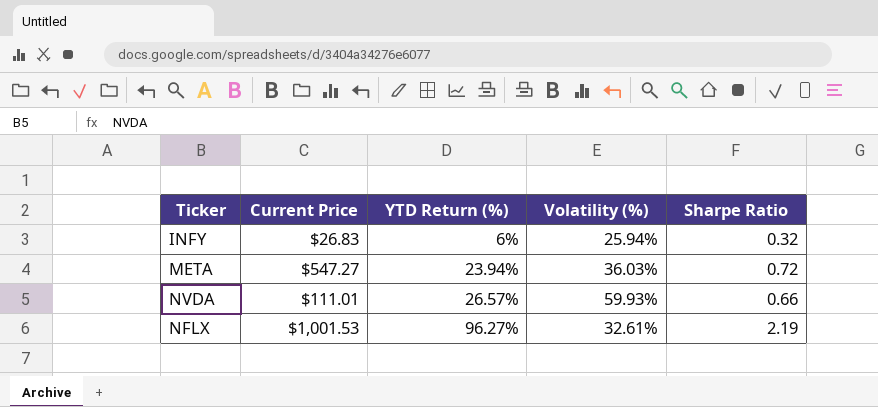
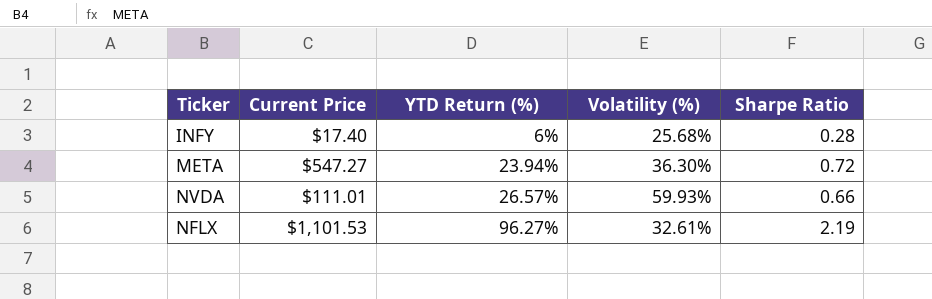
INFY | Current Price: $26.83 -> $17.40
INFY | Volatility (%): 25.94% -> 25.68%
INFY | Sharpe Ratio: 0.32 -> 0.28
META | Volatility (%): 36.03% -> 36.30%
NFLX | Current Price: $1,001.53 -> $1,101.53

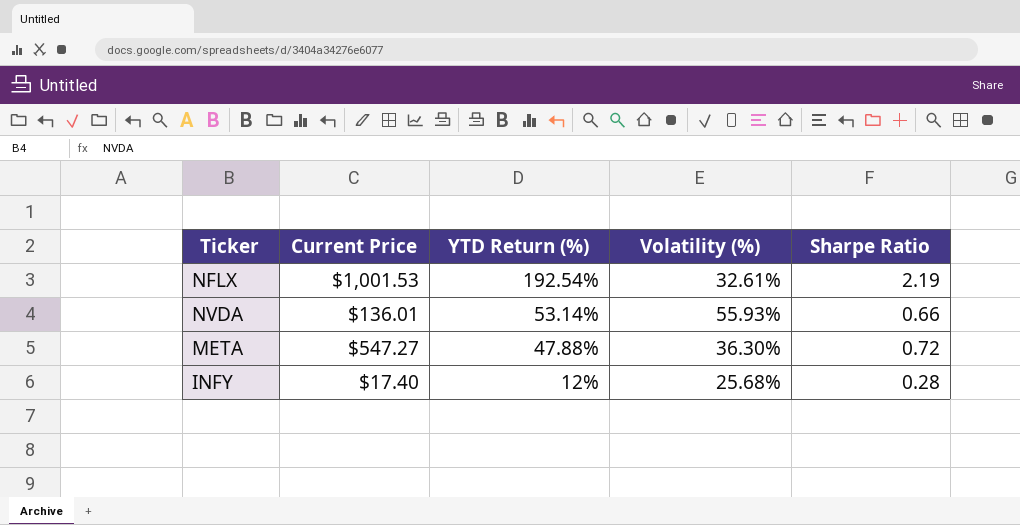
row order: YTD Return (%) ascending -> YTD Return (%) descending
NFLX | Current Price: $1,101.53 -> $1,001.53
NFLX | YTD Return (%): 96.27% -> 192.54%
NVDA | Current Price: $111.01 -> $136.01
NVDA | YTD Return (%): 26.57% -> 53.14%
NVDA | Volatility (%): 59.93% -> 55.93%
META | YTD Return (%): 23.94% -> 47.88%
INFY | YTD Return (%): 6% -> 12%

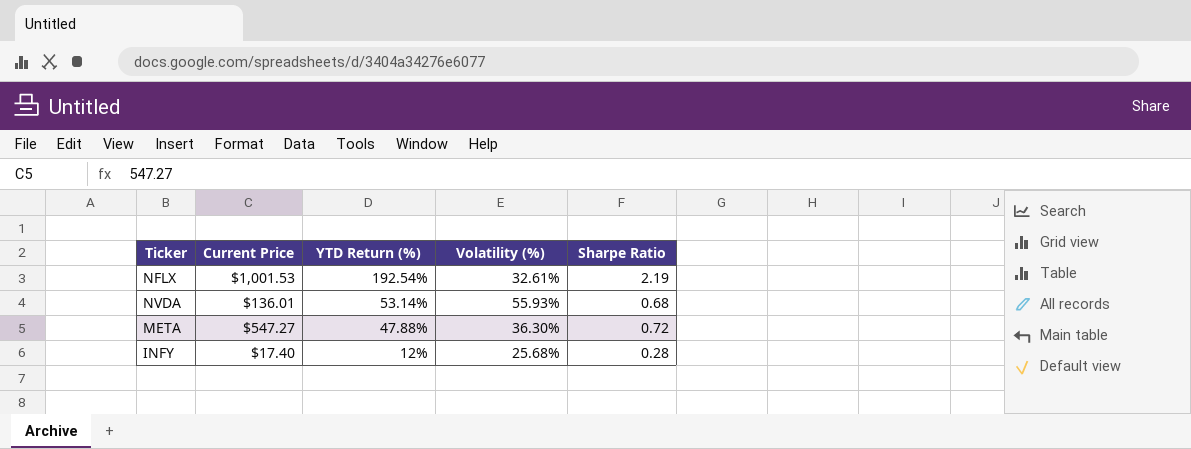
NVDA | Sharpe Ratio: 0.66 -> 0.68

